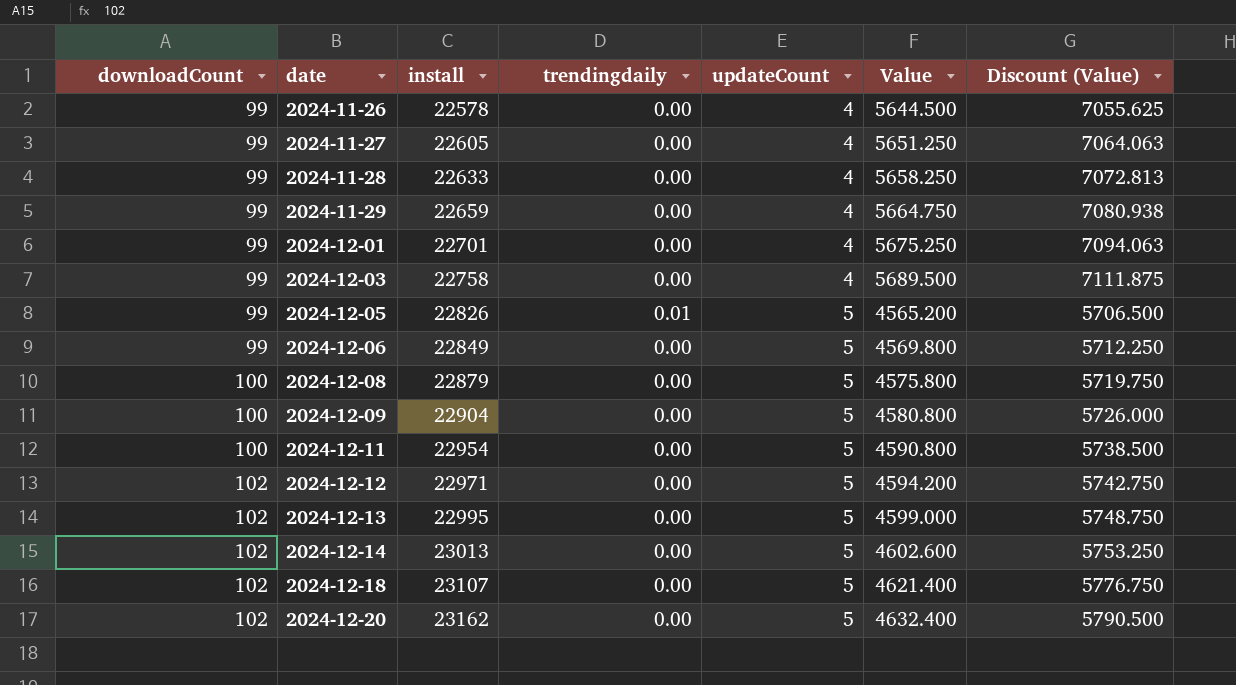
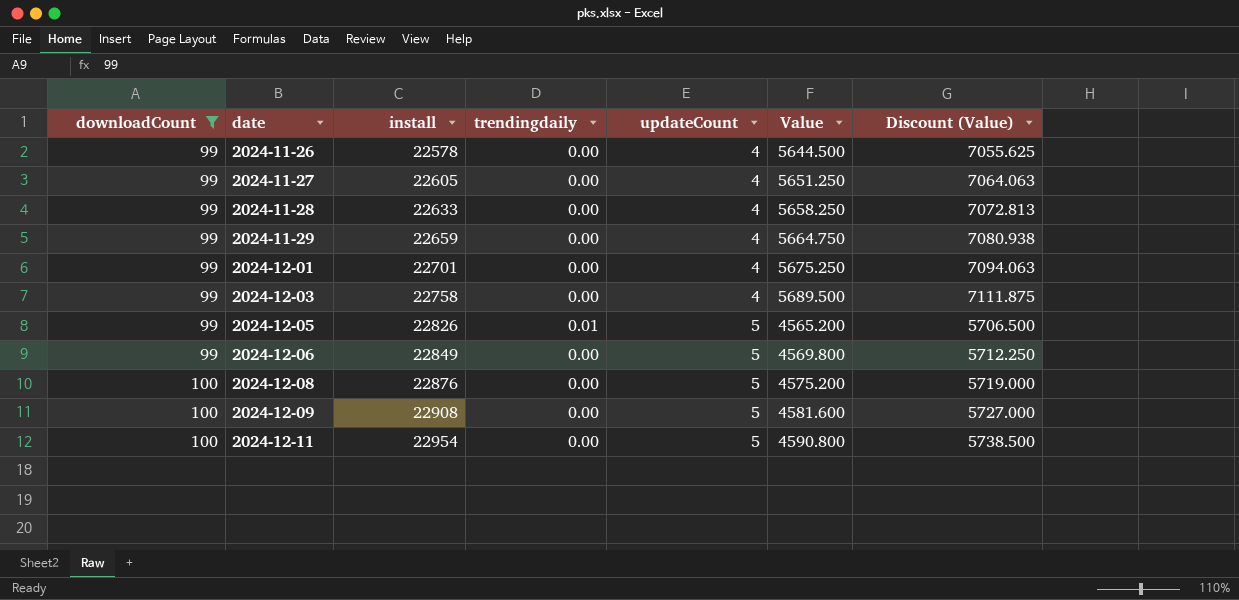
filter: none -> downloadCount != 102
2024-12-08 | install: 22879 -> 22876
2024-12-08 | Value: 4575.800 -> 4575.200
2024-12-08 | Discount (Value): 5719.750 -> 5719.000
2024-12-09 | install: 22904 -> 22908
2024-12-09 | Value: 4580.800 -> 4581.600
2024-12-09 | Discount (Value): 5726.000 -> 5727.000

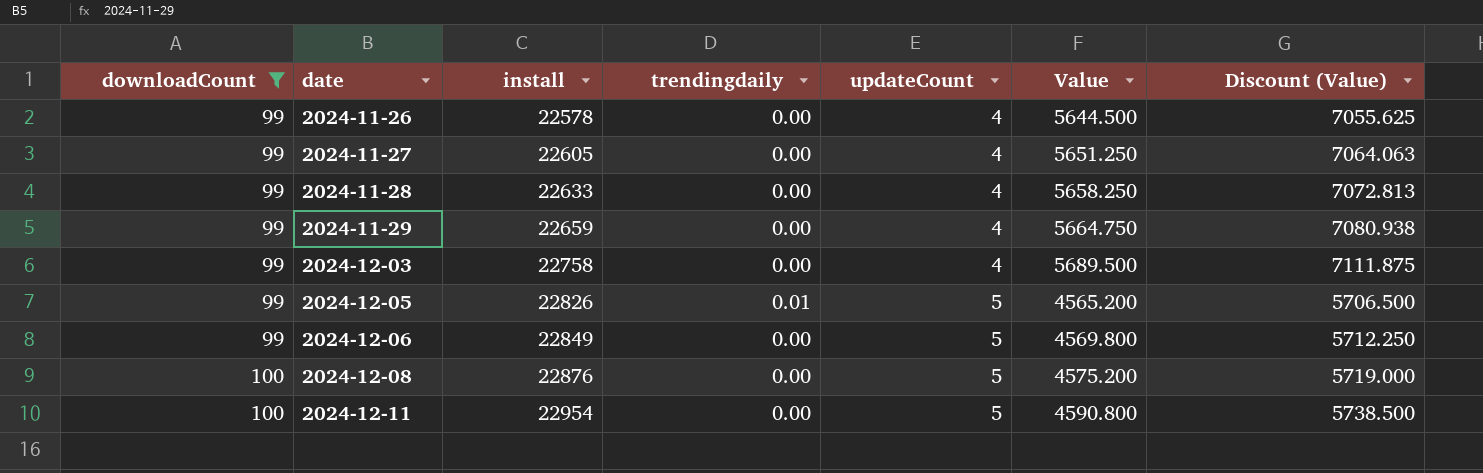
row 2024-12-01: 99 | 22701 | 0.00 | 4 | 5675.250 | 7094.063 -> none
row 2024-12-09: 100 | 22908 | 0.00 | 5 | 4581.600 | 5727.000 -> none

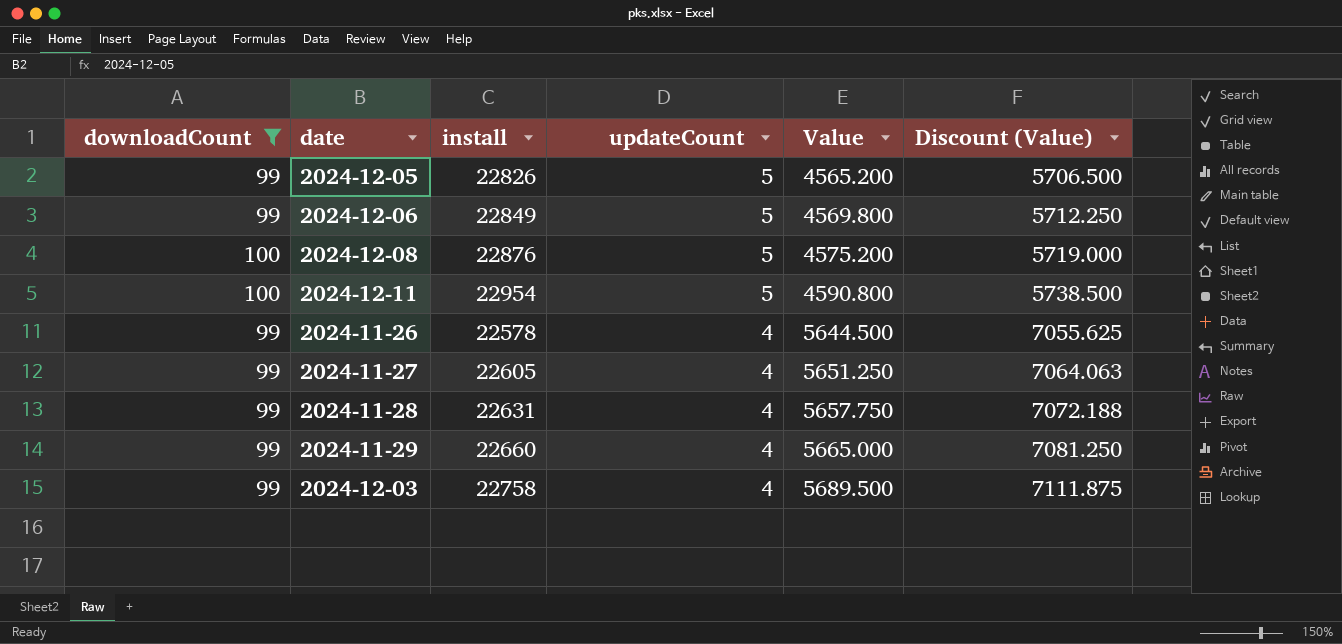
row order: downloadCount ascending -> updateCount descending
column trendingdaily | position: 4 -> none
2024-11-28 | install: 22633 -> 22631
2024-11-28 | Value: 5658.250 -> 5657.750
2024-11-28 | Discount (Value): 7072.813 -> 7072.188
2024-11-29 | install: 22659 -> 22660
2024-11-29 | Value: 5664.750 -> 5665.000
2024-11-29 | Discount (Value): 7080.938 -> 7081.250

